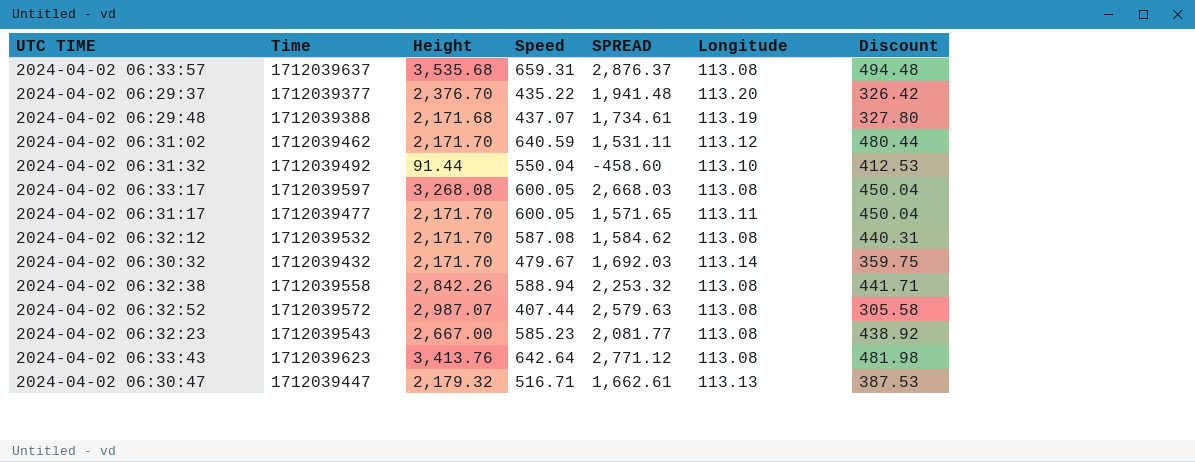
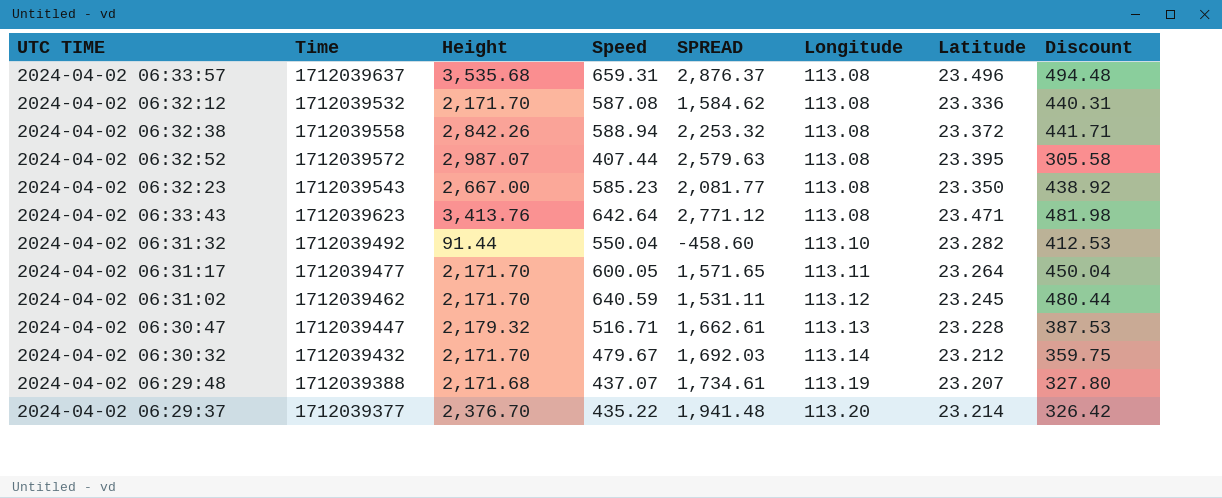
row order: none -> Longitude ascending
column Latitude | position: none -> 7
row 2024-04-02 06:33:17: 1712039597 | 3,268.08 | 600.05 | 2,668.03 | 113.08 | 450.04 -> none

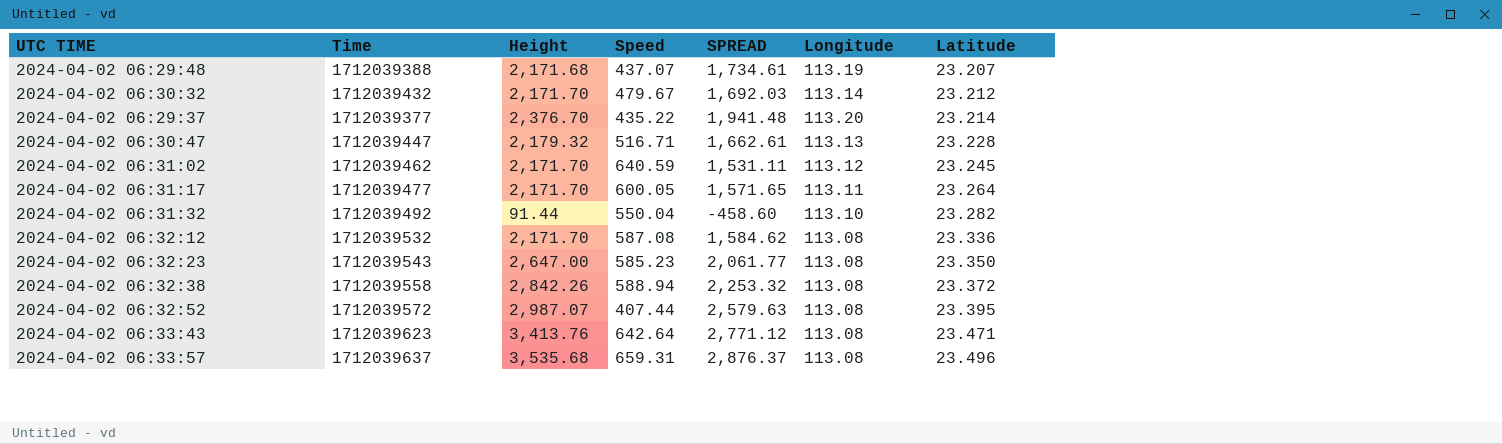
row order: Longitude ascending -> Latitude ascending
column Discount | formula: [Speed] * 0.75 -> none
2024-04-02 06:32:23 | Height: 2,667.00 -> 2,647.00
2024-04-02 06:32:23 | SPREAD: 2,081.77 -> 2,061.77

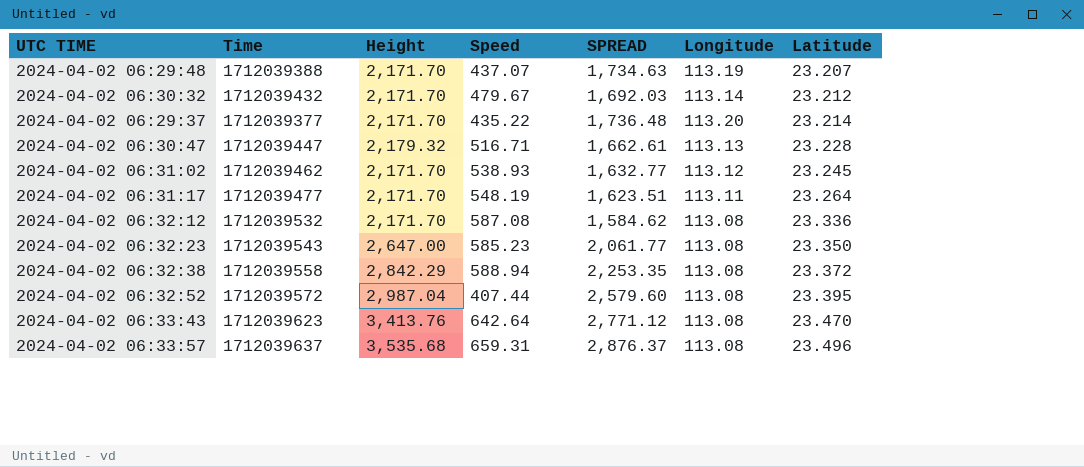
row 2024-04-02 06:31:32: 1712039492 | 91.44 | 550.04 | -458.60 | 113.10 | 23.282 -> none
2024-04-02 06:29:48 | Height: 2,171.68 -> 2,171.70
2024-04-02 06:29:48 | SPREAD: 1,734.61 -> 1,734.63
2024-04-02 06:29:37 | Height: 2,376.70 -> 2,171.70
2024-04-02 06:29:37 | SPREAD: 1,941.48 -> 1,736.48
2024-04-02 06:31:02 | Speed: 640.59 -> 538.93
2024-04-02 06:31:02 | SPREAD: 1,531.11 -> 1,632.77
2024-04-02 06:31:17 | Speed: 600.05 -> 548.19
2024-04-02 06:31:17 | SPREAD: 1,571.65 -> 1,623.51
2024-04-02 06:32:38 | Height: 2,842.26 -> 2,842.29
2024-04-02 06:32:38 | SPREAD: 2,253.32 -> 2,253.35
2024-04-02 06:32:52 | Height: 2,987.07 -> 2,987.04
2024-04-02 06:32:52 | SPREAD: 2,579.63 -> 2,579.60
2024-04-02 06:33:43 | Latitude: 23.471 -> 23.470

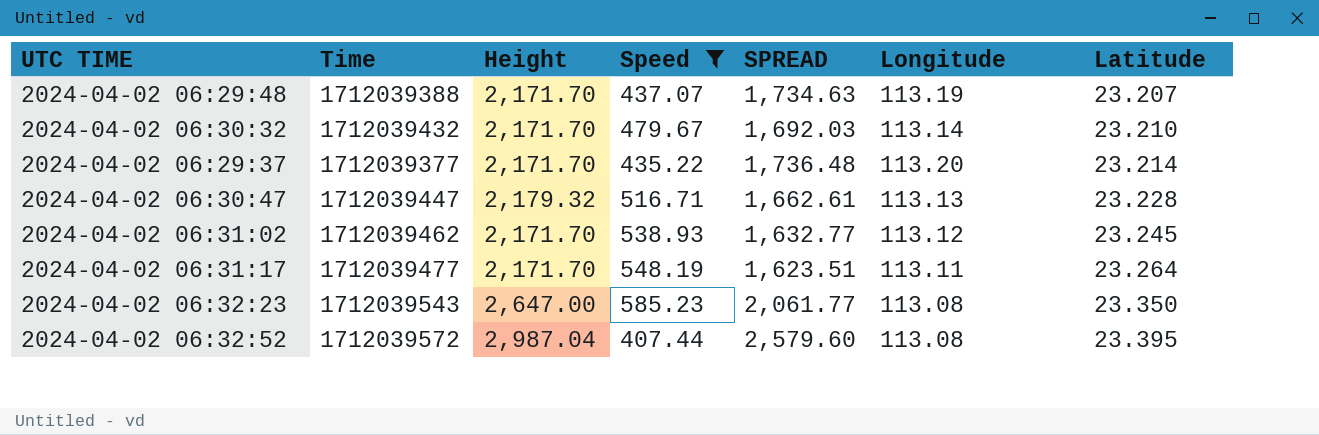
filter: none -> Speed <= 585.23
2024-04-02 06:30:32 | Latitude: 23.212 -> 23.210

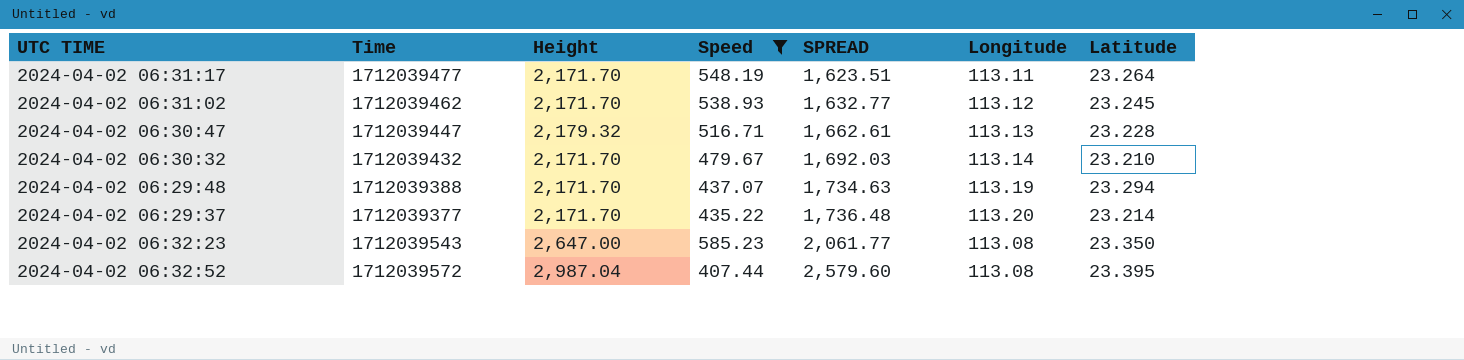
row order: Latitude ascending -> SPREAD ascending
2024-04-02 06:29:48 | Latitude: 23.207 -> 23.294

